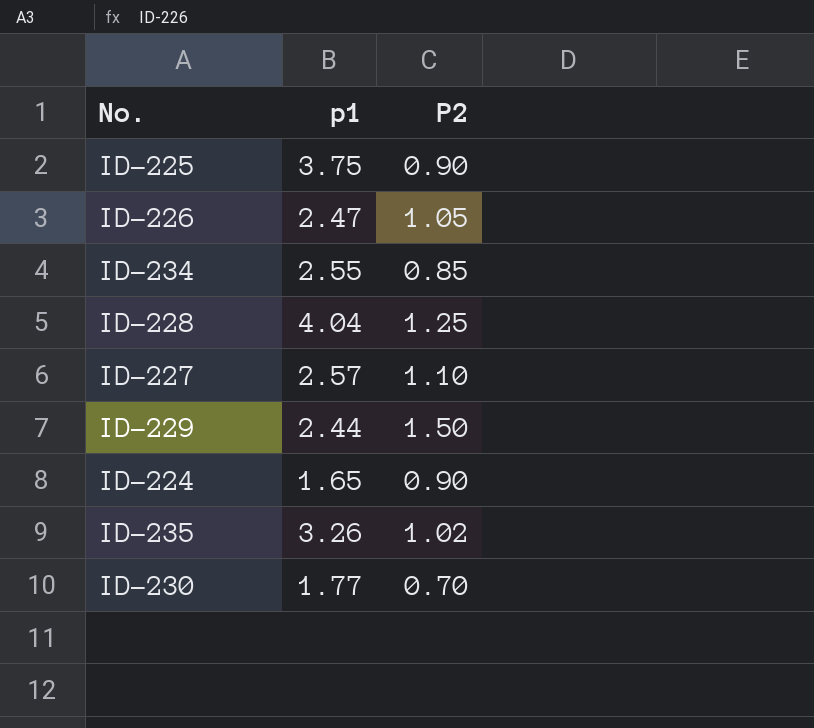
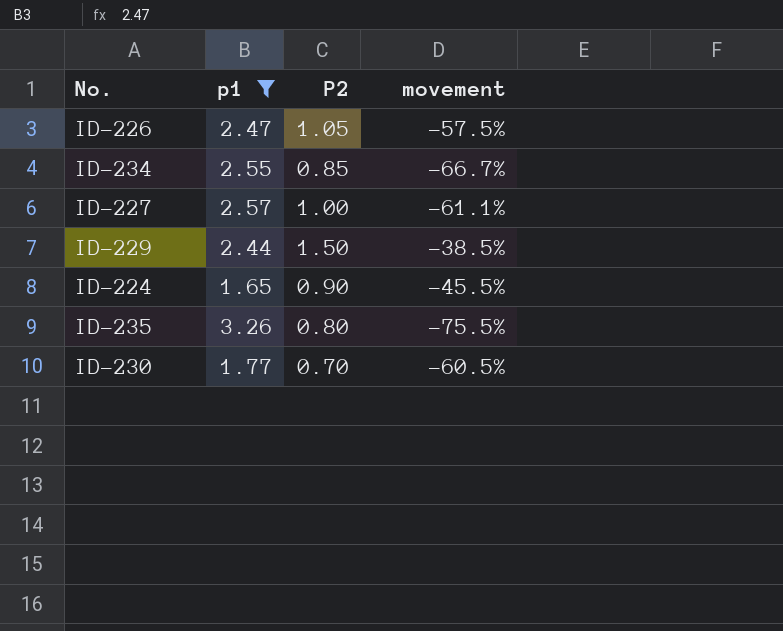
filter: none -> p1 <= 3.26
column movement | formula: none -> ([P2] - [p1]) / [p1]
ID-227 | P2: 1.10 -> 1.00
ID-235 | P2: 1.02 -> 0.80

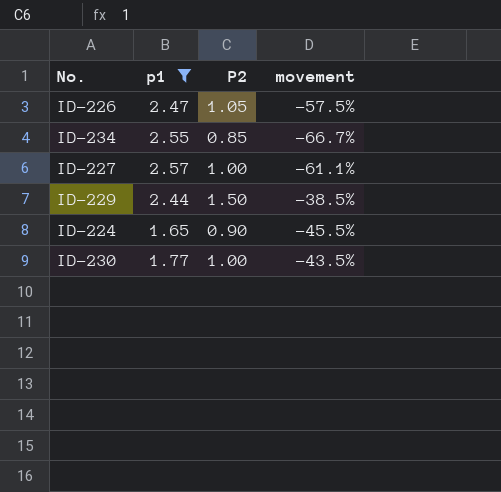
row ID-235: 3.26 | 0.80 | -75.5% -> none
ID-230 | P2: 0.70 -> 1.00
ID-230 | movement: -60.5% -> -43.5%

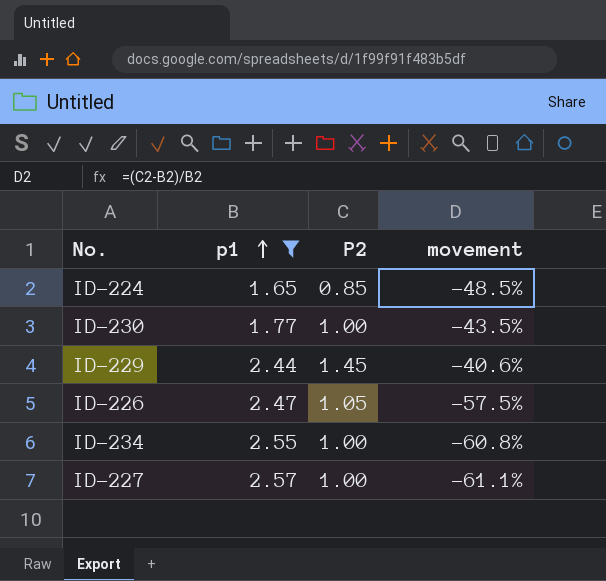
row order: none -> p1 ascending
ID-224 | P2: 0.90 -> 0.85
ID-224 | movement: -45.5% -> -48.5%
ID-229 | P2: 1.50 -> 1.45
ID-229 | movement: -38.5% -> -40.6%
ID-234 | P2: 0.85 -> 1.00
ID-234 | movement: -66.7% -> -60.8%

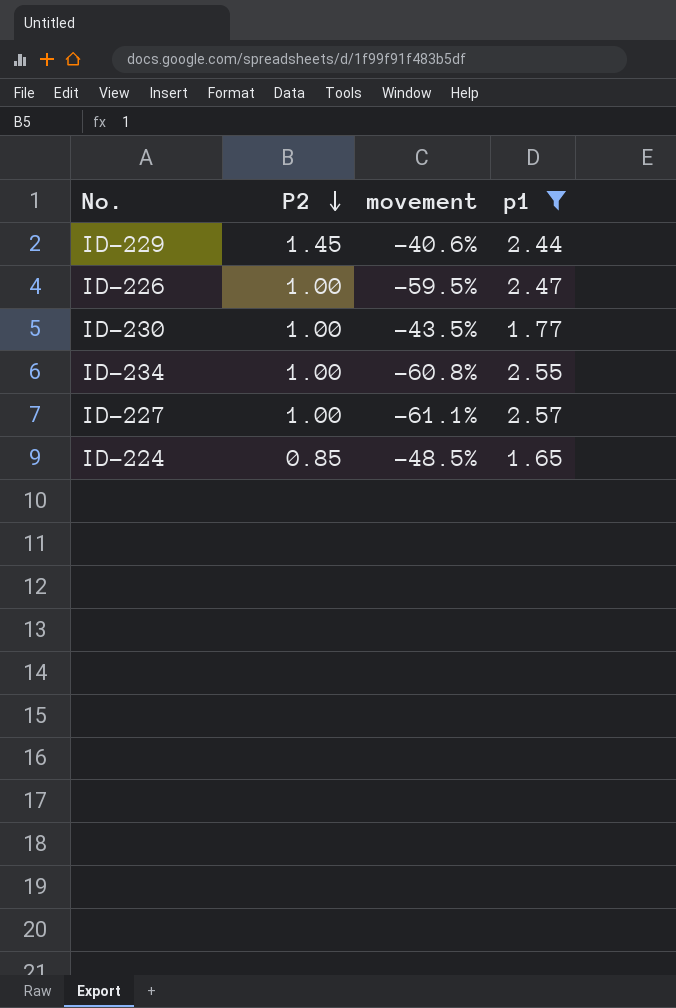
row order: p1 ascending -> P2 descending
column p1 | position: 2 -> 4
ID-226 | P2: 1.05 -> 1.00
ID-226 | movement: -57.5% -> -59.5%

